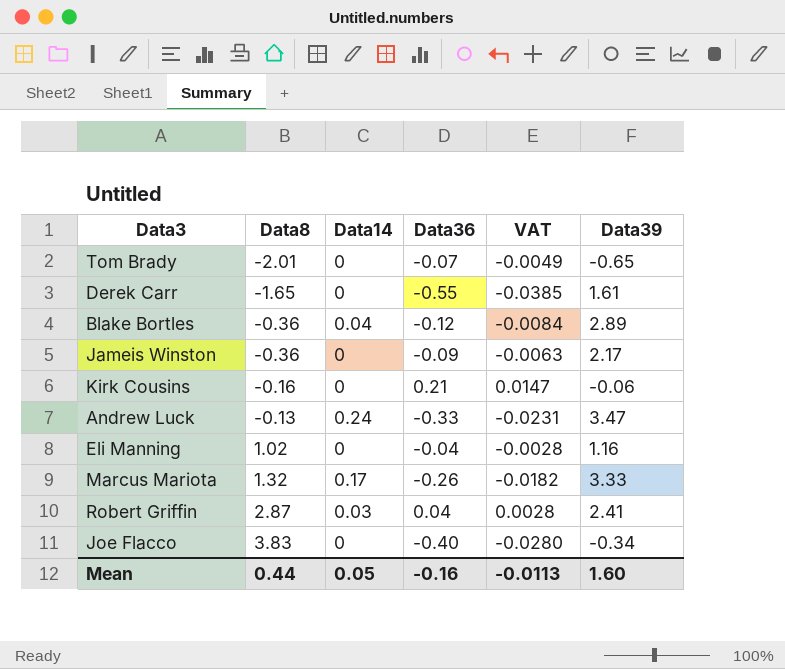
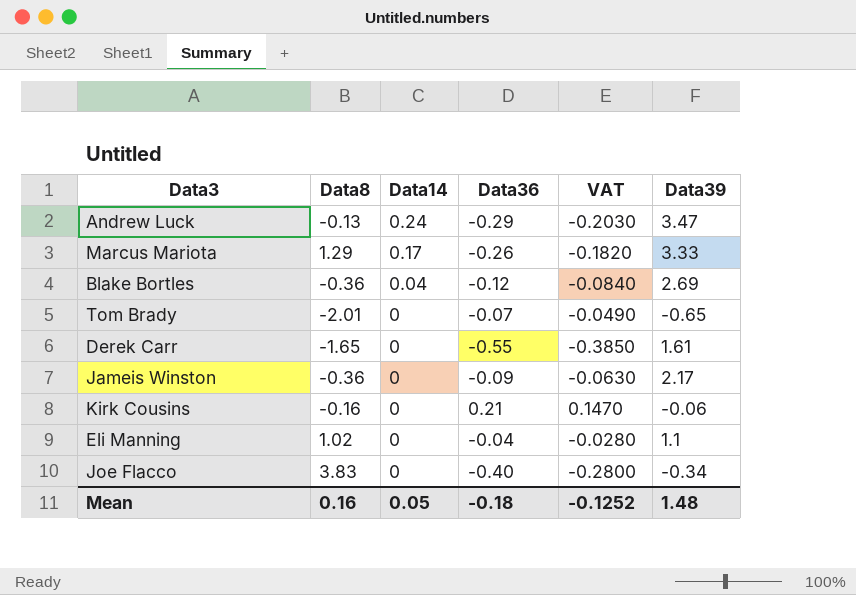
row order: Data8 ascending -> Data14 descending
column VAT | formula: [Data36] * 0.07 -> [Data36] * 0.7
row Robert Griffin: 2.87 | 0.03 | 0.04 | 0.0028 | 2.41 -> none
Andrew Luck | Data36: -0.33 -> -0.29
Marcus Mariota | Data8: 1.32 -> 1.29
Blake Bortles | Data39: 2.89 -> 2.69
Eli Manning | Data39: 1.16 -> 1.1
Mean | Data8: 0.44 -> 0.16
Mean | Data36: -0.16 -> -0.18
Mean | VAT: -0.0113 -> -0.1252
Mean | Data39: 1.60 -> 1.48

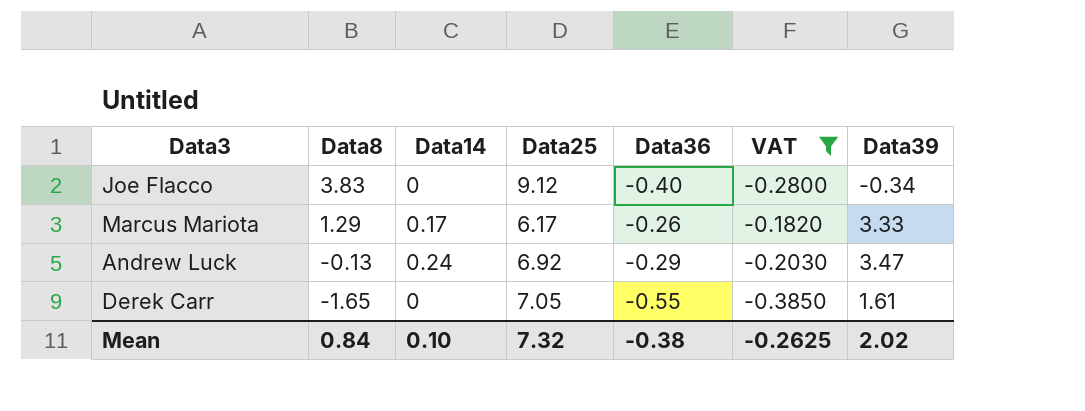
filter: none -> VAT <= -0.1820
row order: Data14 descending -> Data8 descending
column Data25 | position: none -> 4
Mean | Data8: 0.16 -> 0.84
Mean | Data14: 0.05 -> 0.10
Mean | Data36: -0.18 -> -0.38
Mean | VAT: -0.1252 -> -0.2625
Mean | Data39: 1.48 -> 2.02

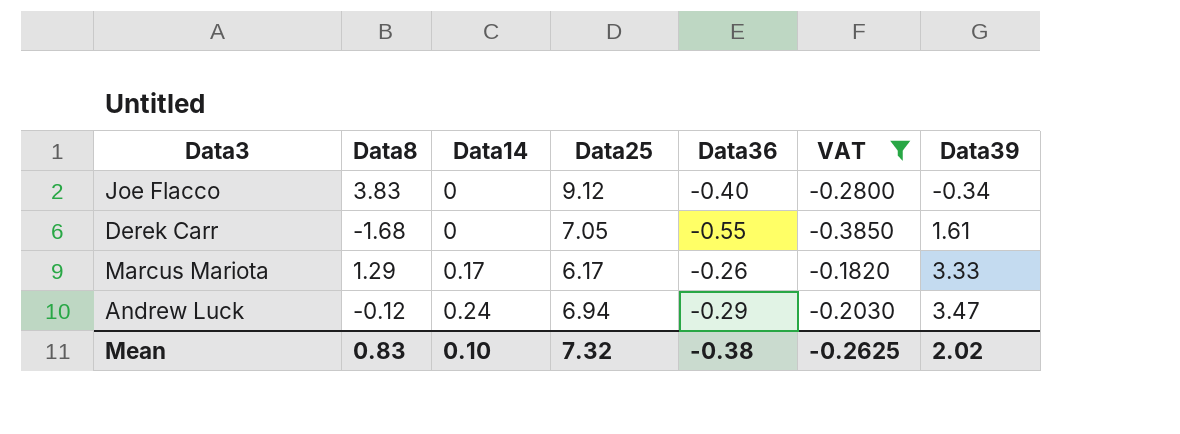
row order: Data8 descending -> Data14 ascending
Derek Carr | Data8: -1.65 -> -1.68
Andrew Luck | Data8: -0.13 -> -0.12
Andrew Luck | Data25: 6.92 -> 6.94
Mean | Data8: 0.84 -> 0.83

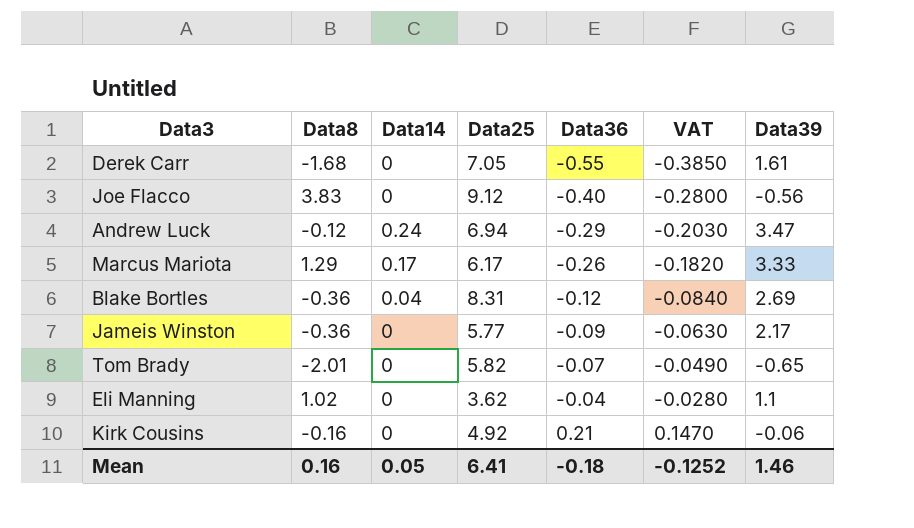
filter: VAT <= -0.1820 -> none
row order: Data14 ascending -> Data36 ascending
Joe Flacco | Data39: -0.34 -> -0.56
Mean | Data8: 0.83 -> 0.16
Mean | Data14: 0.10 -> 0.05
Mean | Data25: 7.32 -> 6.41
Mean | Data36: -0.38 -> -0.18
Mean | VAT: -0.2625 -> -0.1252
Mean | Data39: 2.02 -> 1.46

